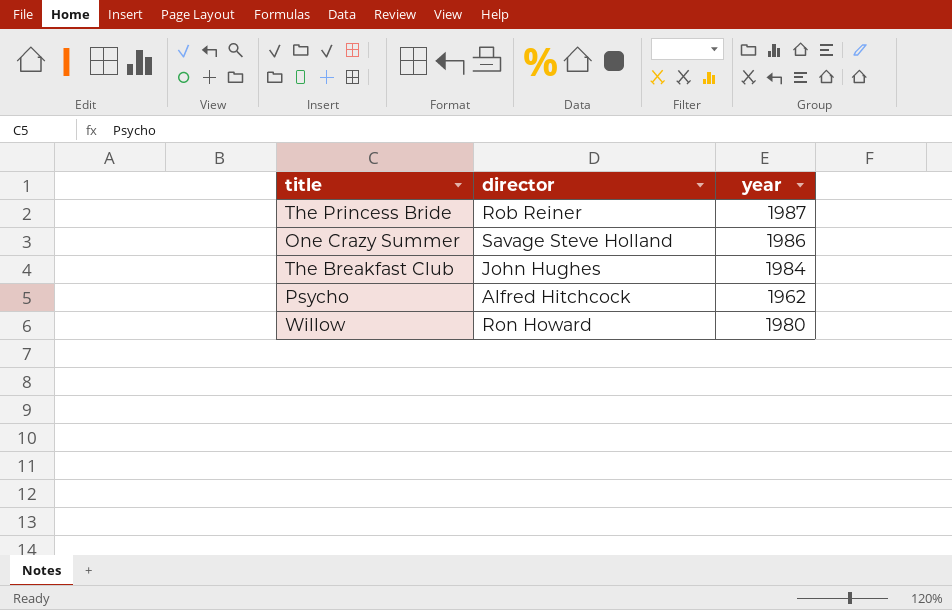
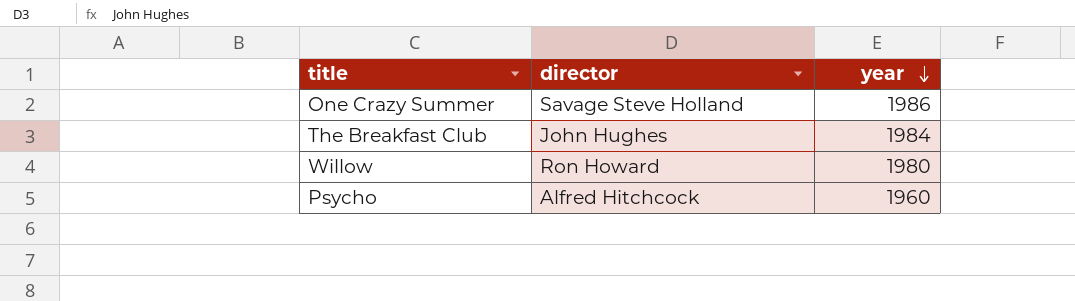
row order: none -> year descending
row The Princess Bride: Rob Reiner | 1987 -> none
Psycho | year: 1962 -> 1960

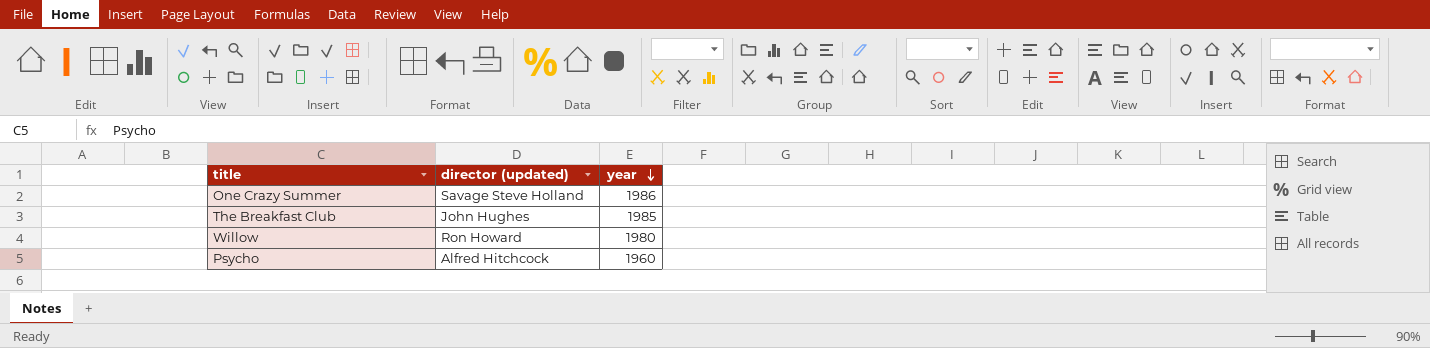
column name: director -> director (updated)
The Breakfast Club | year: 1984 -> 1985

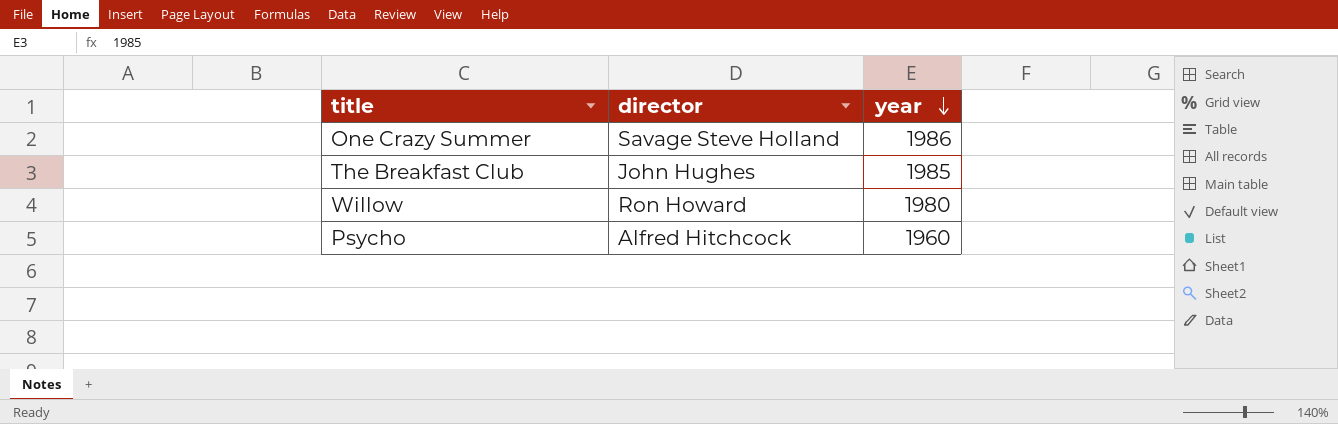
column name: director (updated) -> director

